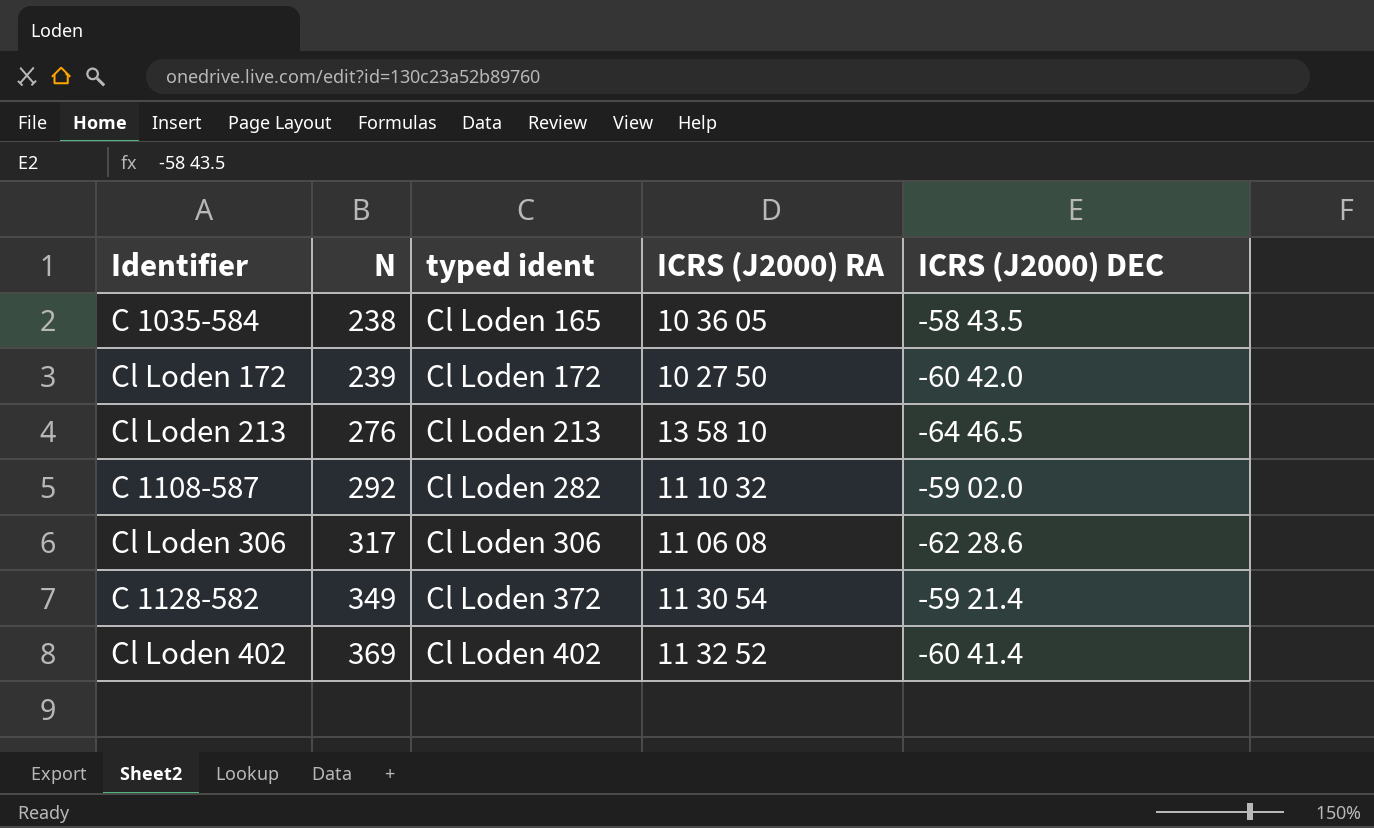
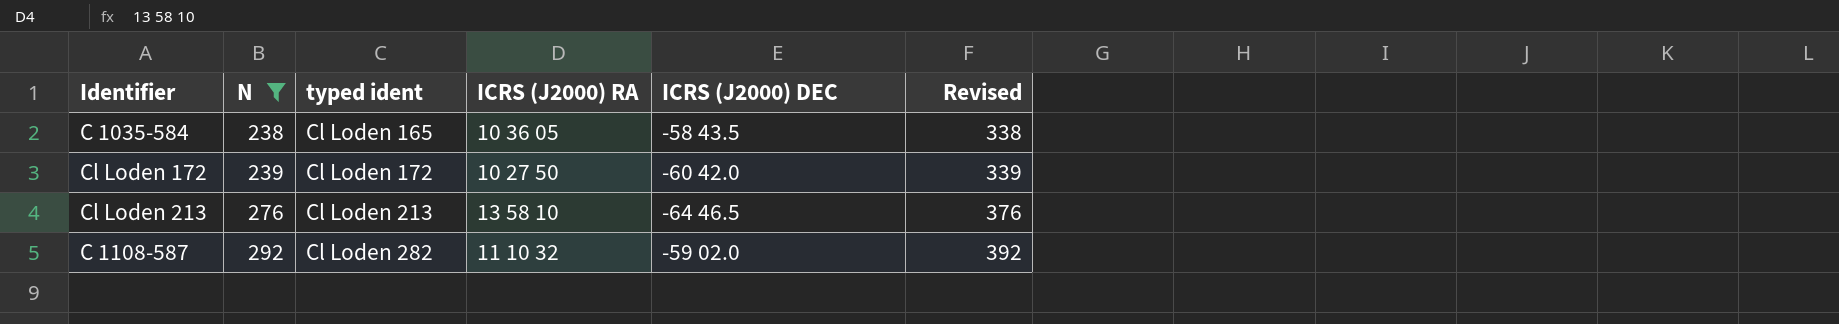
filter: none -> N <= 292
column Revised | formula: none -> [N] + 100

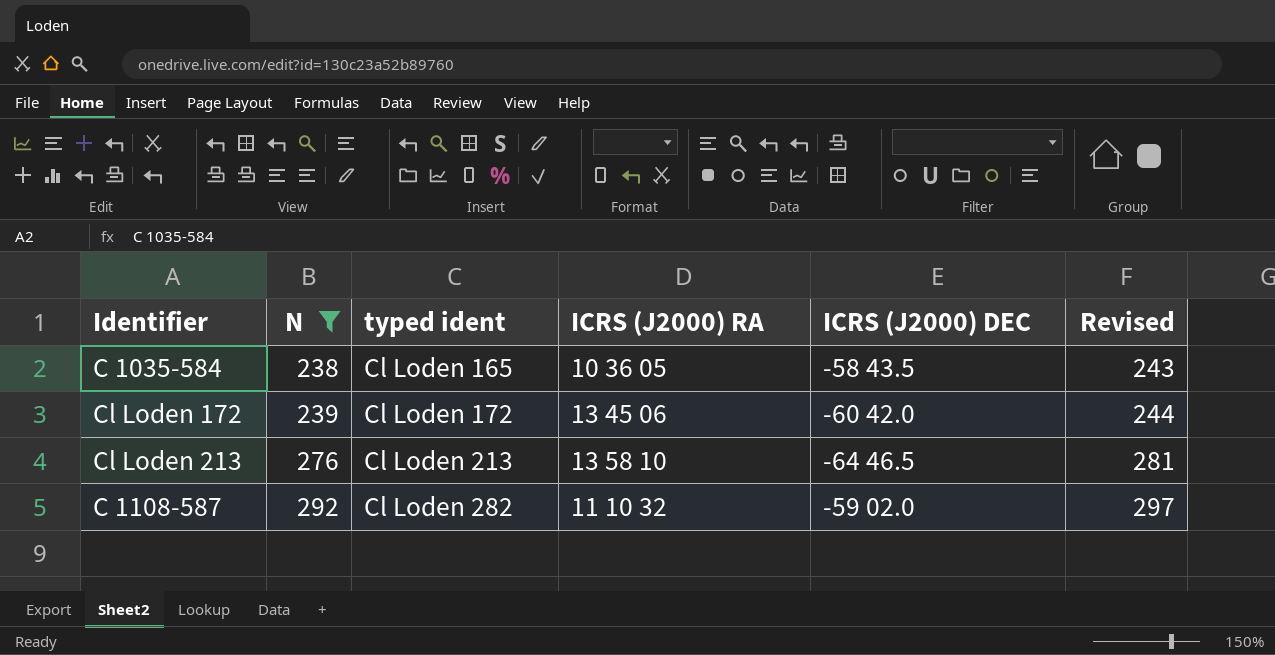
column Revised | formula: [N] + 100 -> [N] + 5
Cl Loden 172 | ICRS (J2000) RA: 10 27 50 -> 13 45 06

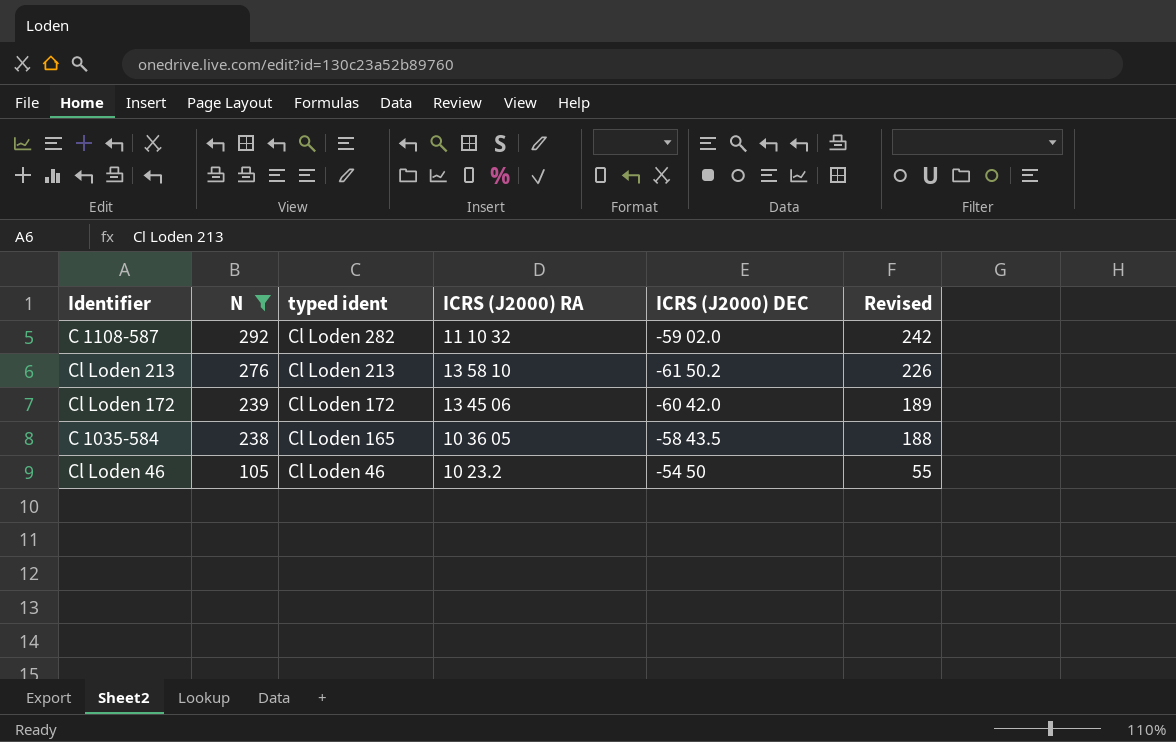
row order: N ascending -> N descending
column Revised | formula: [N] + 5 -> [N] - 50
Cl Loden 213 | ICRS (J2000) DEC: -64 46.5 -> -61 50.2
row Cl Loden 46: none -> 105 | Cl Loden 46 | 10 23.2 | -54 50 | 55

